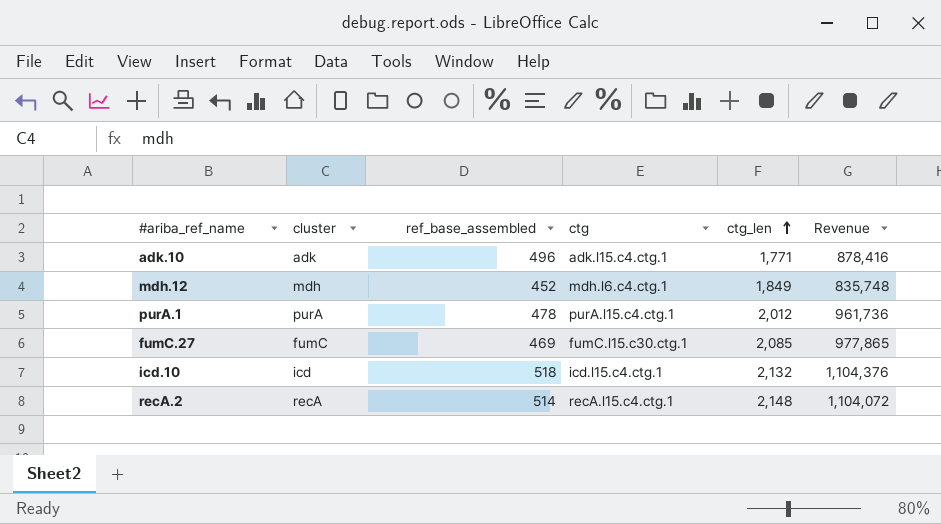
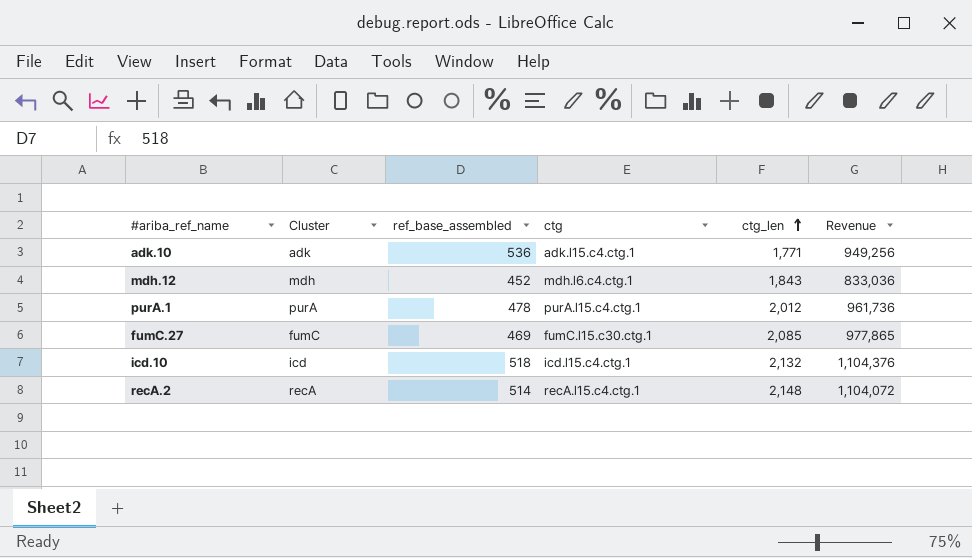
column name: cluster -> Cluster
adk.10 | ref_base_assembled: 496 -> 536
adk.10 | Revenue: 878,416 -> 949,256
mdh.12 | ctg_len: 1,849 -> 1,843
mdh.12 | Revenue: 835,748 -> 833,036

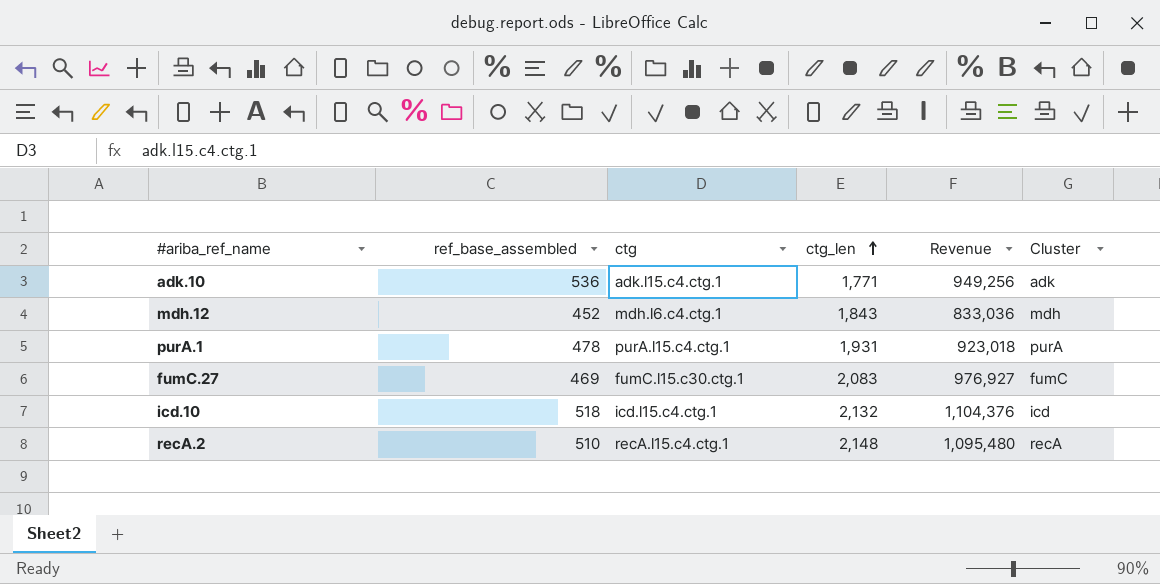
column Cluster | position: 2 -> 6
purA.1 | ctg_len: 2,012 -> 1,931
purA.1 | Revenue: 961,736 -> 923,018
fumC.27 | ctg_len: 2,085 -> 2,083
fumC.27 | Revenue: 977,865 -> 976,927
recA.2 | ref_base_assembled: 514 -> 510
recA.2 | Revenue: 1,104,072 -> 1,095,480

